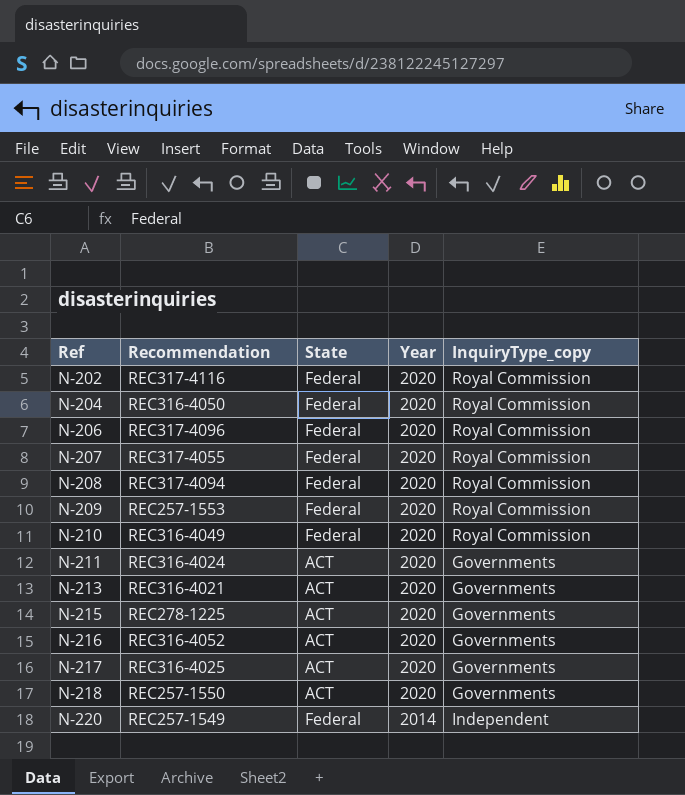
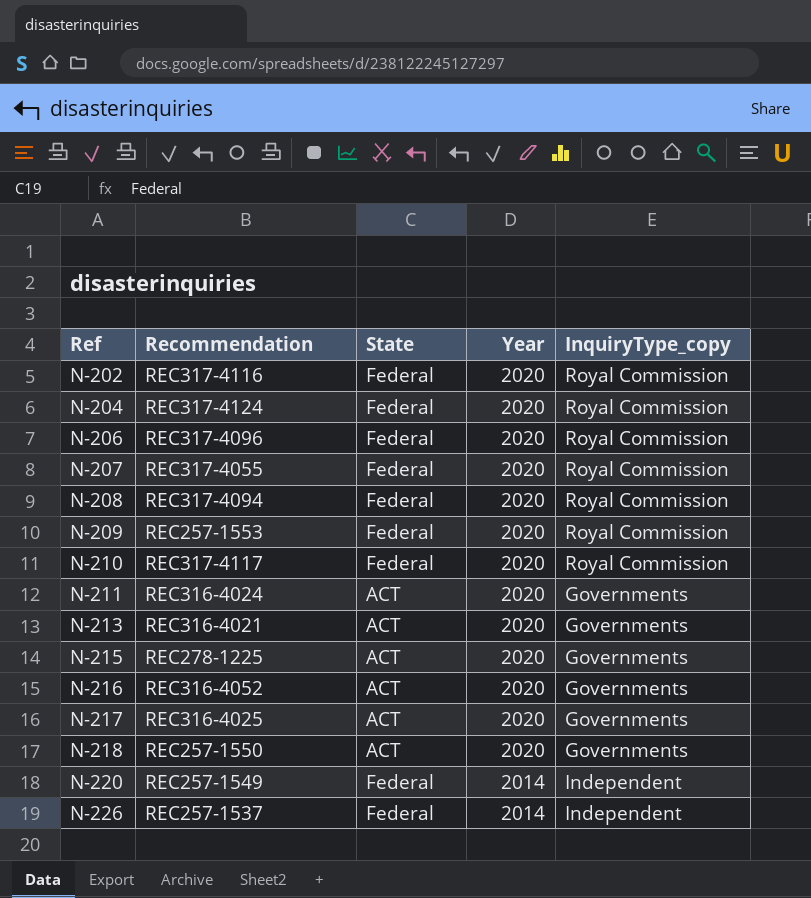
N-204 | Recommendation: REC316-4050 -> REC317-4124
N-210 | Recommendation: REC316-4049 -> REC317-4117
row N-226: none -> REC257-1537 | Federal | 2014 | Independent

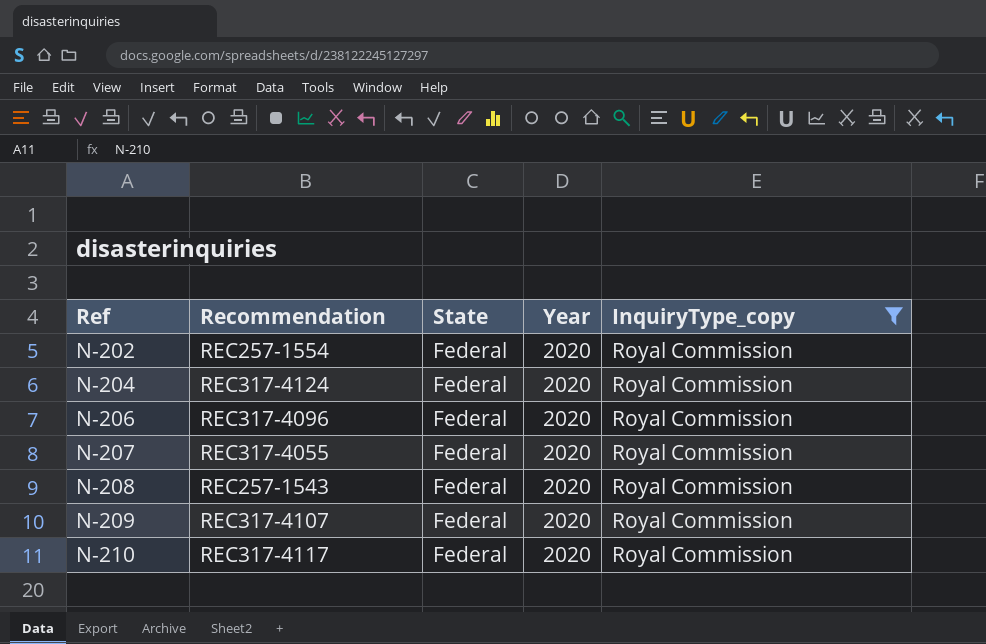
filter: none -> InquiryType_copy = Royal Commission
N-202 | Recommendation: REC317-4116 -> REC257-1554
N-208 | Recommendation: REC317-4094 -> REC257-1543
N-209 | Recommendation: REC257-1553 -> REC317-4107

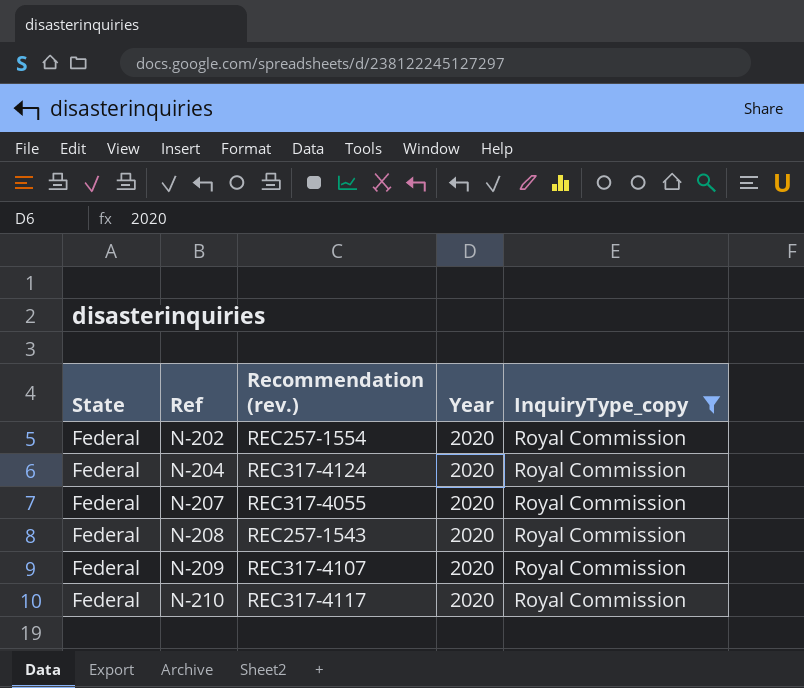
column State | position: 3 -> 1
column name: Recommendation -> Recommendation (rev.)
row N-206: REC317-4096 | Federal | 2020 | Royal Commission -> none

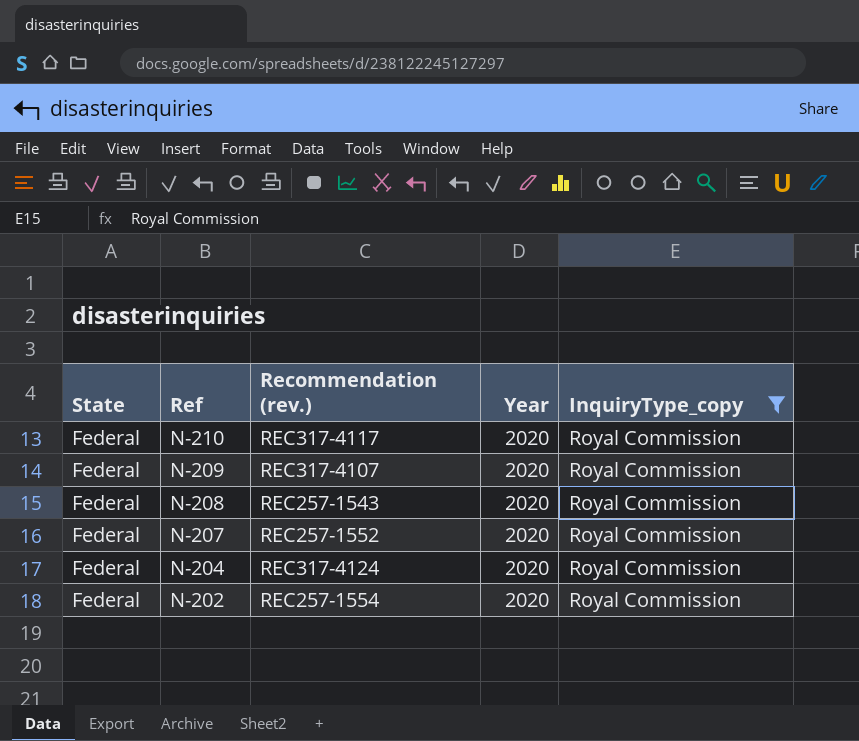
row order: Ref ascending -> Ref descending
N-207 | Recommendation (rev.): REC317-4055 -> REC257-1552

